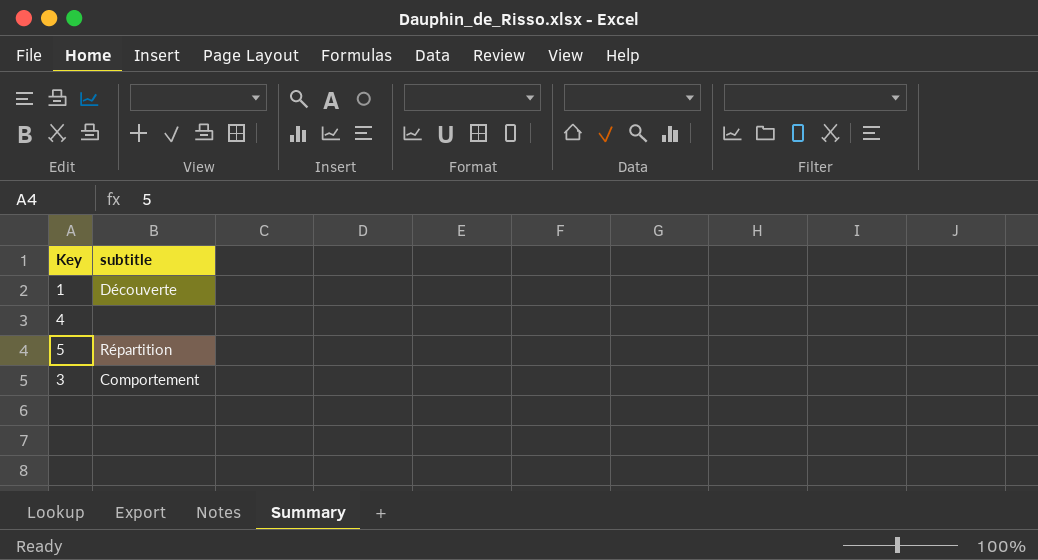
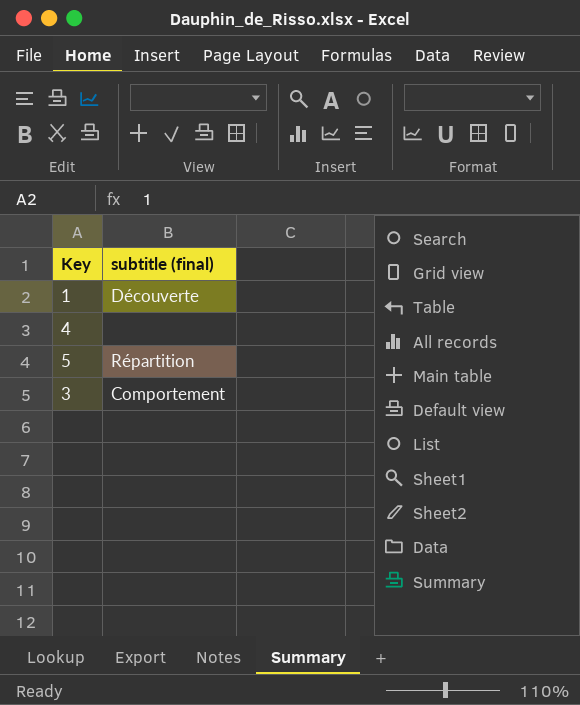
column name: subtitle -> subtitle (final)

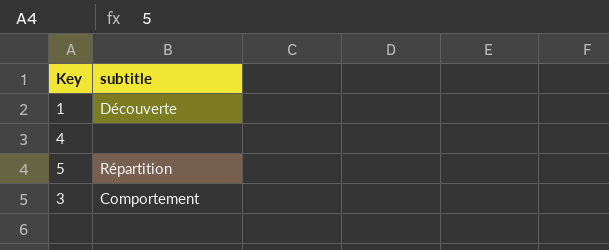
column name: subtitle (final) -> subtitle

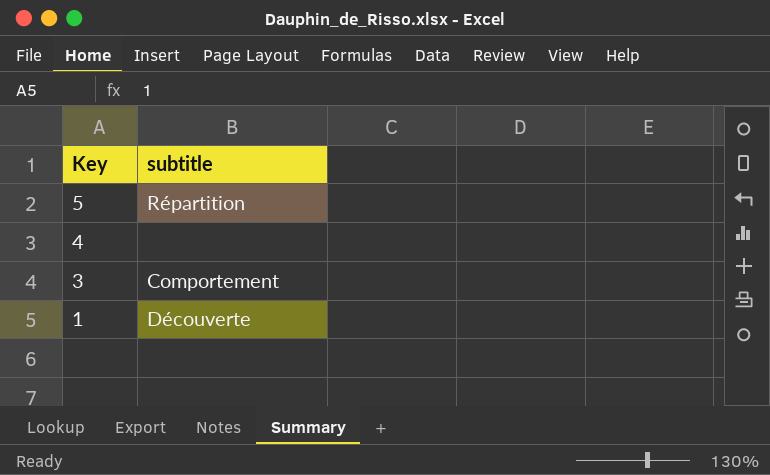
row order: none -> Key descending

